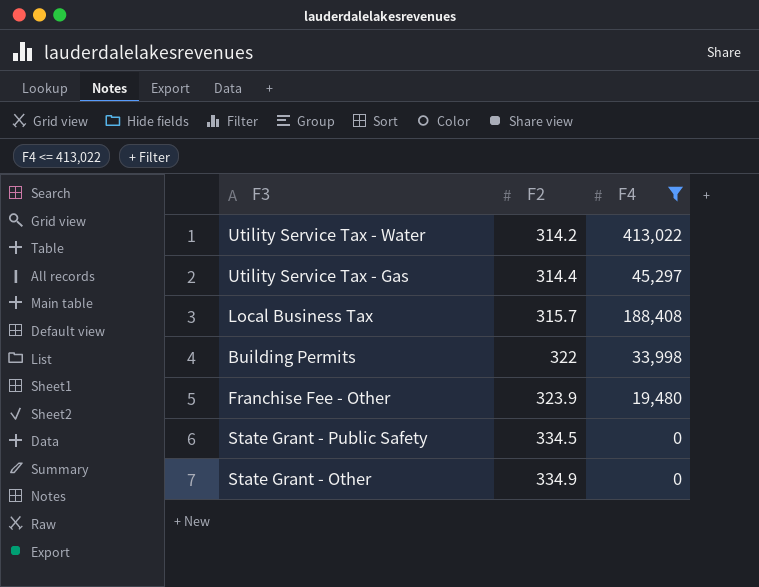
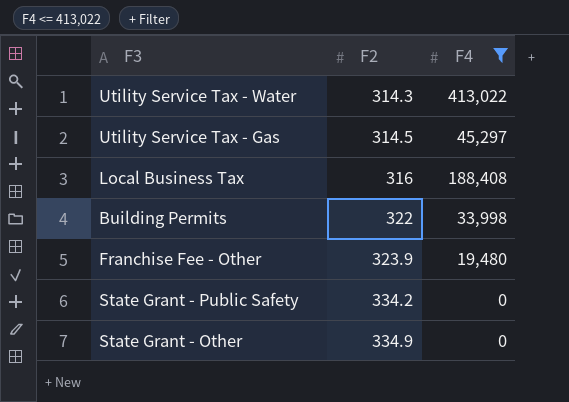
Utility Service Tax - Water | F2: 314.2 -> 314.3
Utility Service Tax - Gas | F2: 314.4 -> 314.5
Local Business Tax | F2: 315.7 -> 316
State Grant - Public Safety | F2: 334.5 -> 334.2

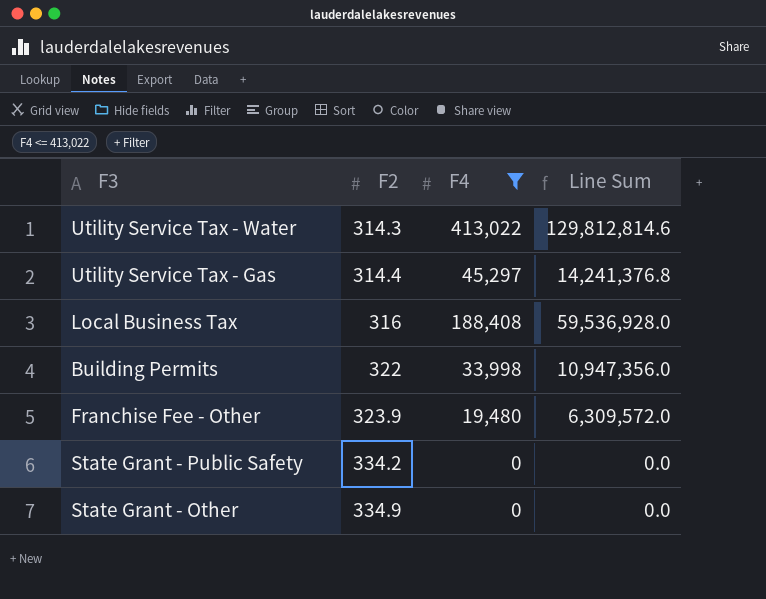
column Line Sum | formula: none -> [F2] * [F4]
Utility Service Tax - Gas | F2: 314.5 -> 314.4

